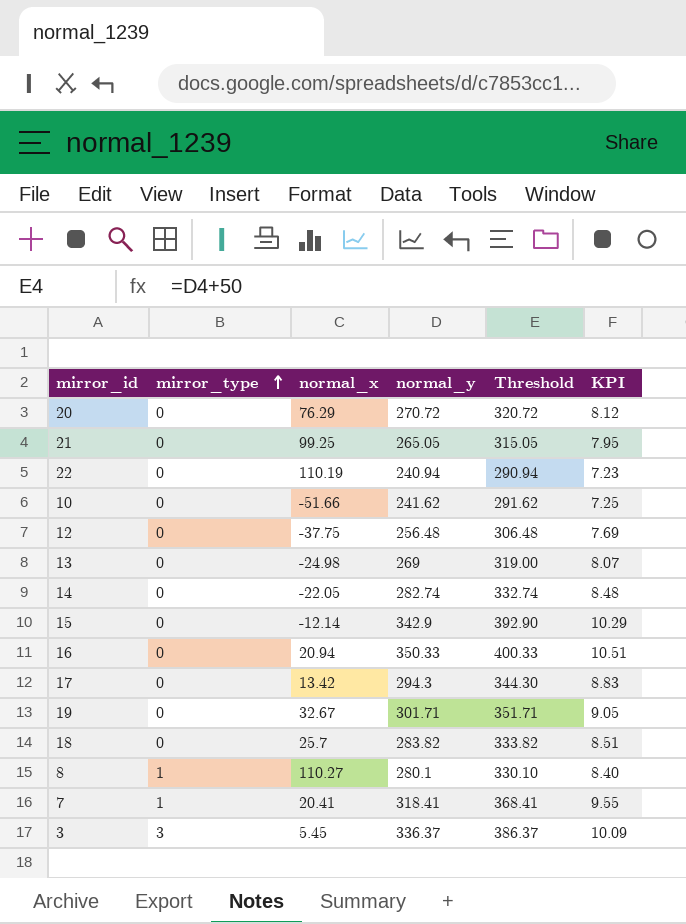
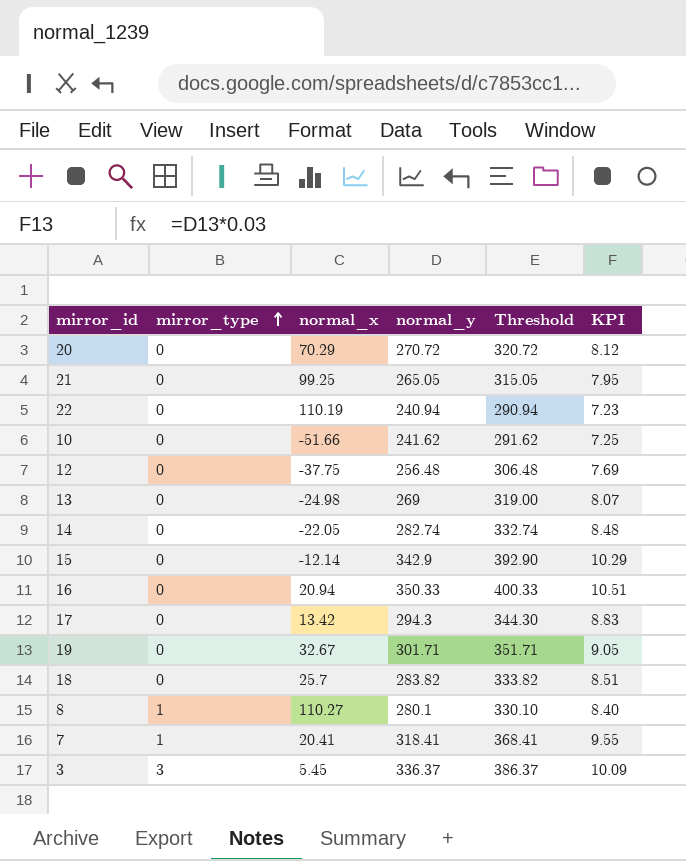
20 | normal_x: 76.29 -> 70.29

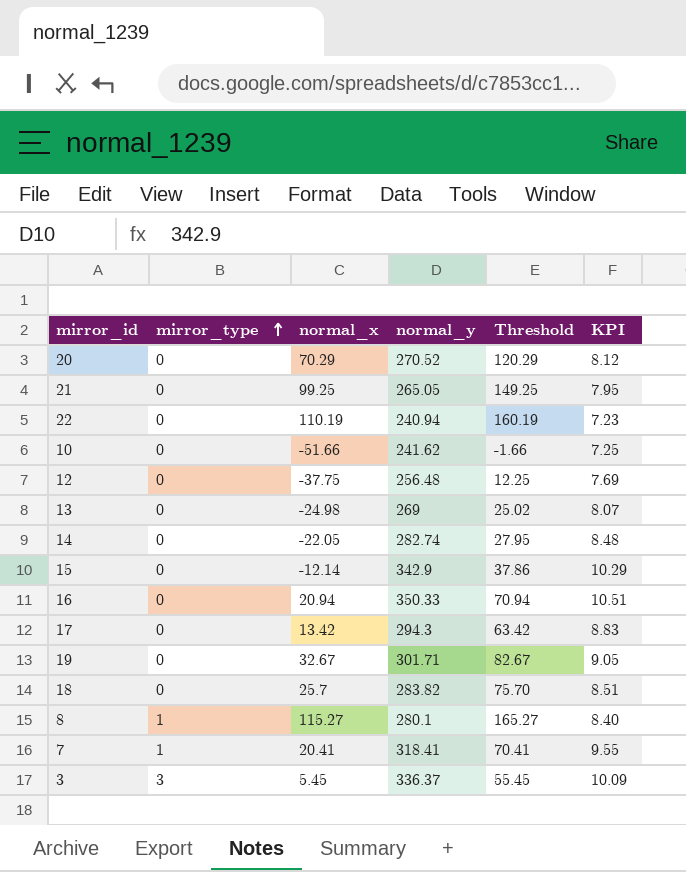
column Threshold | formula: [normal_y] + 50 -> [normal_x] + 50
20 | normal_y: 270.72 -> 270.52
8 | normal_x: 110.27 -> 115.27

